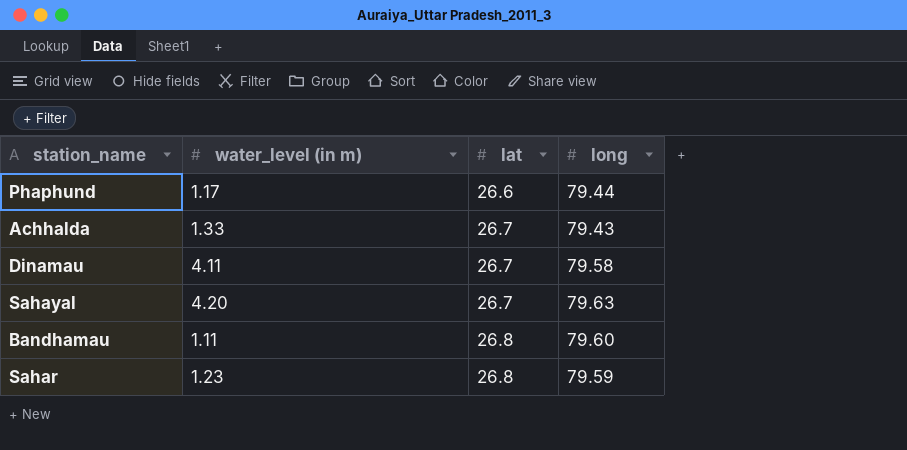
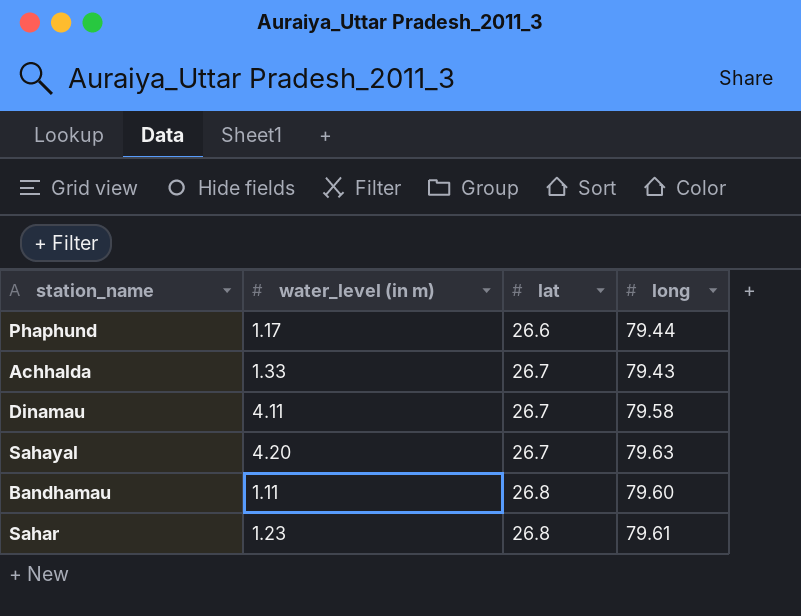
Sahar | long: 79.59 -> 79.61

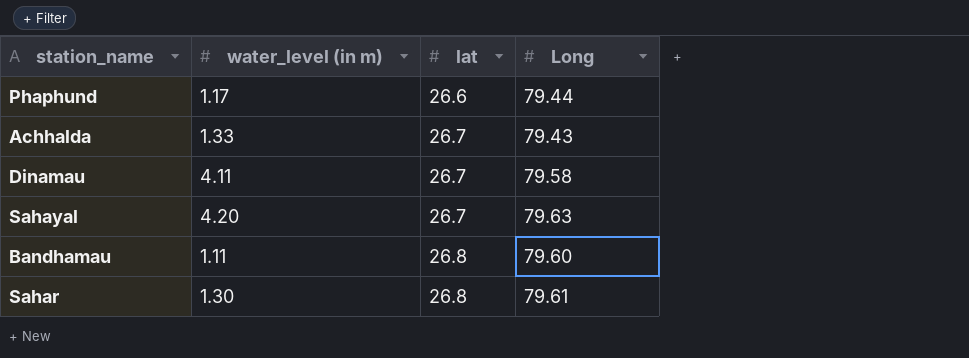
column name: long -> Long
Sahar | water_level (in m): 1.23 -> 1.30

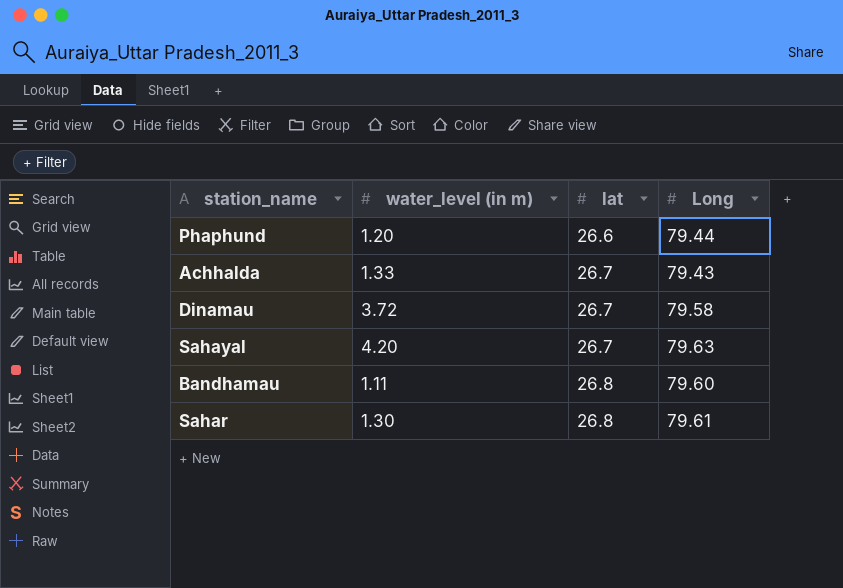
Phaphund | water_level (in m): 1.17 -> 1.20
Dinamau | water_level (in m): 4.11 -> 3.72

